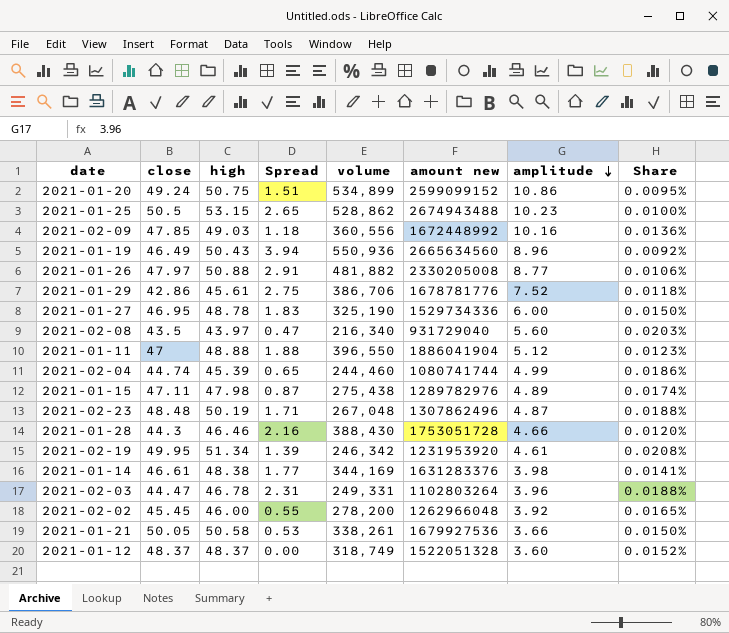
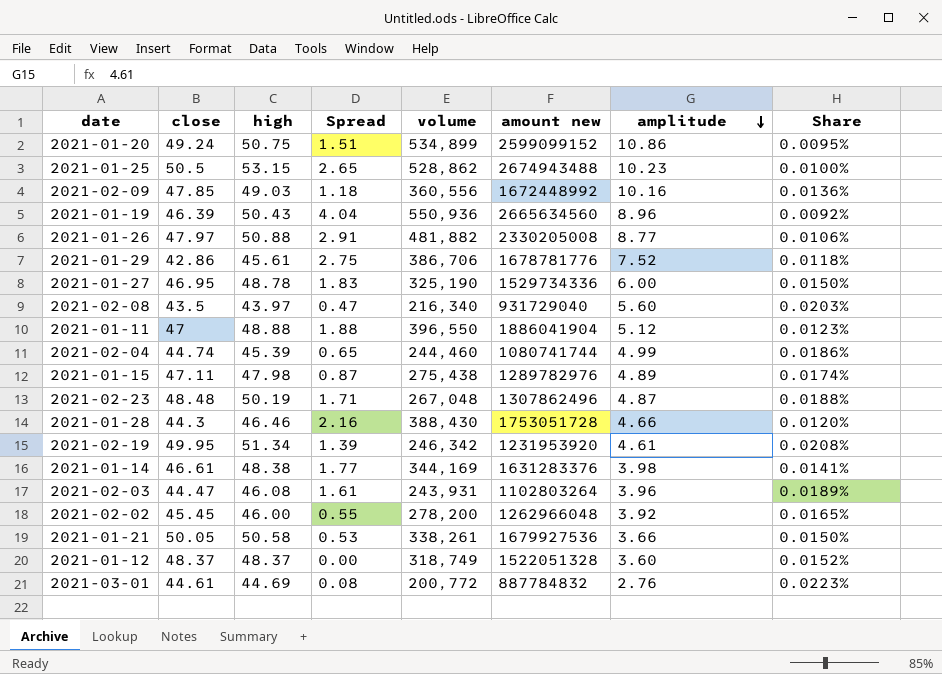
2021-01-19 | close: 46.49 -> 46.39
2021-01-19 | Spread: 3.94 -> 4.04
2021-02-03 | high: 46.78 -> 46.08
2021-02-03 | Spread: 2.31 -> 1.61
2021-02-03 | volume: 249,331 -> 243,931
2021-02-03 | Share: 0.0188% -> 0.0189%
row 2021-03-01: none -> 44.61 | 44.69 | 0.08 | 200,772 | 887784832 | 2.76 | 0.0223%

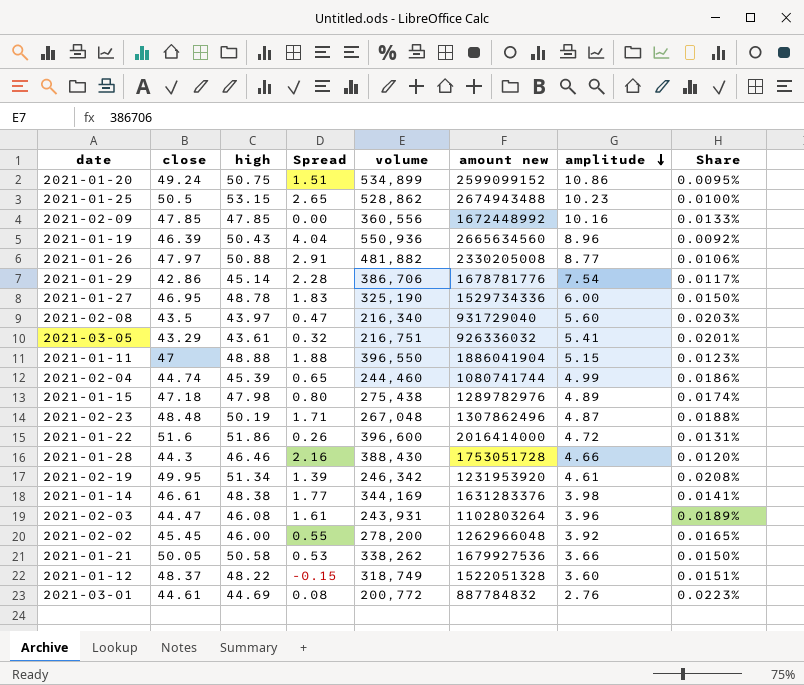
2021-02-09 | high: 49.03 -> 47.85
2021-02-09 | Spread: 1.18 -> 0.00
2021-02-09 | Share: 0.0136% -> 0.0133%
2021-01-29 | high: 45.61 -> 45.14
2021-01-29 | Spread: 2.75 -> 2.28
2021-01-29 | amplitude: 7.52 -> 7.54
2021-01-29 | Share: 0.0118% -> 0.0117%
row 2021-03-05: none -> 43.29 | 43.61 | 0.32 | 216,751 | 926336032 | 5.41 | 0.0201%
2021-01-11 | amplitude: 5.12 -> 5.15
2021-01-15 | close: 47.11 -> 47.18
2021-01-15 | Spread: 0.87 -> 0.80
row 2021-01-22: none -> 51.6 | 51.86 | 0.26 | 396,600 | 2016414000 | 4.72 | 0.0131%
2021-01-21 | volume: 338,261 -> 338,262
2021-01-12 | high: 48.37 -> 48.22
2021-01-12 | Spread: 0.00 -> -0.15
2021-01-12 | Share: 0.0152% -> 0.0151%

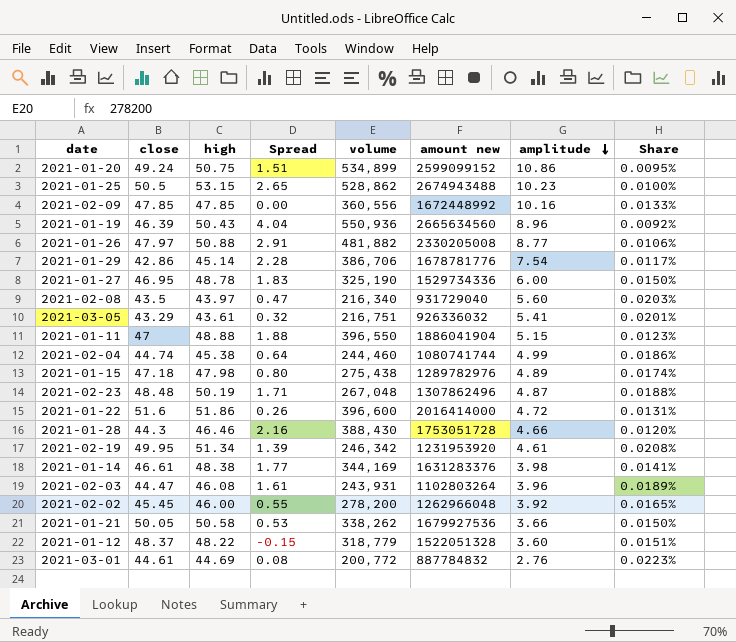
2021-02-04 | high: 45.39 -> 45.38
2021-02-04 | Spread: 0.65 -> 0.64
2021-01-12 | volume: 318,749 -> 318,779

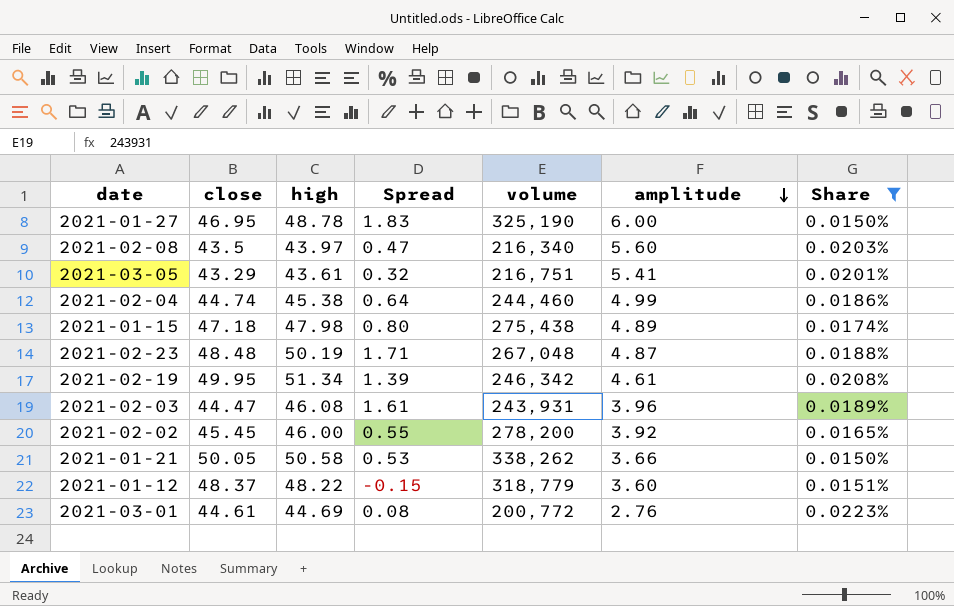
filter: none -> Share >= 0.0150%
column amount new | position: 6 -> none

